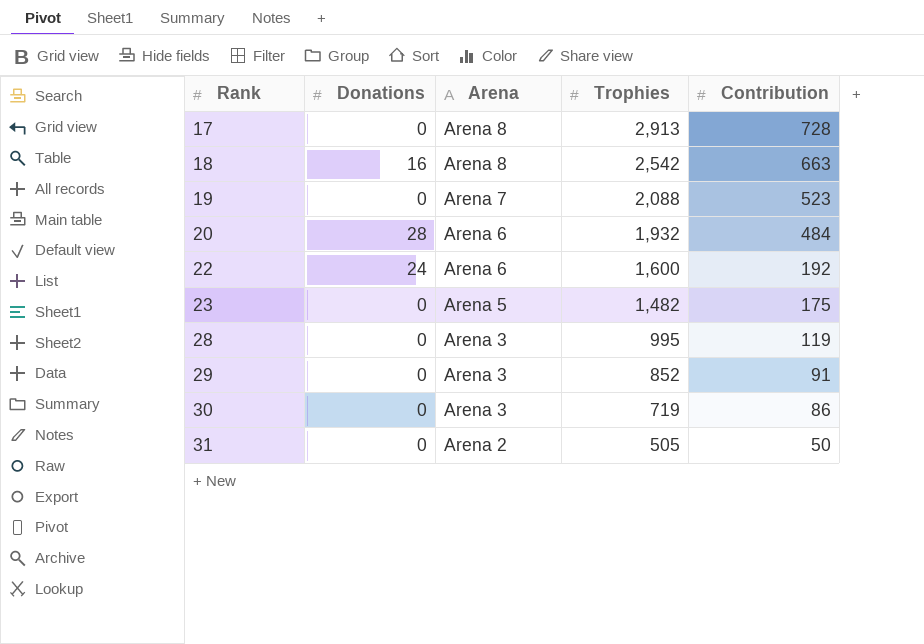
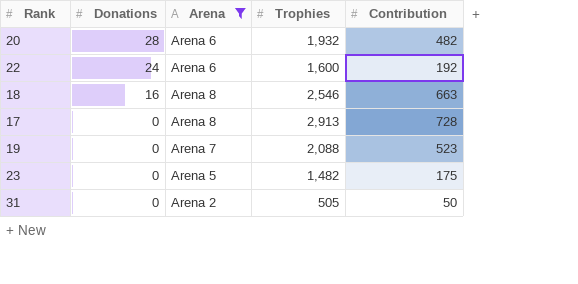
filter: none -> Arena != Arena 3
row order: Rank ascending -> Donations descending
20 | Contribution: 484 -> 482
18 | Trophies: 2,542 -> 2,546

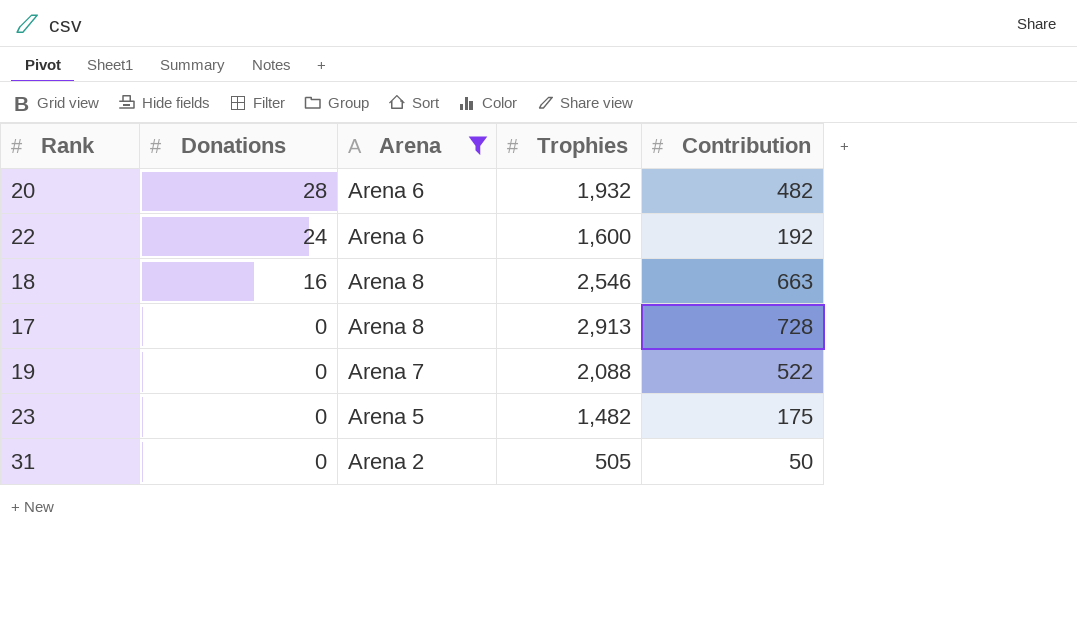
19 | Contribution: 523 -> 522

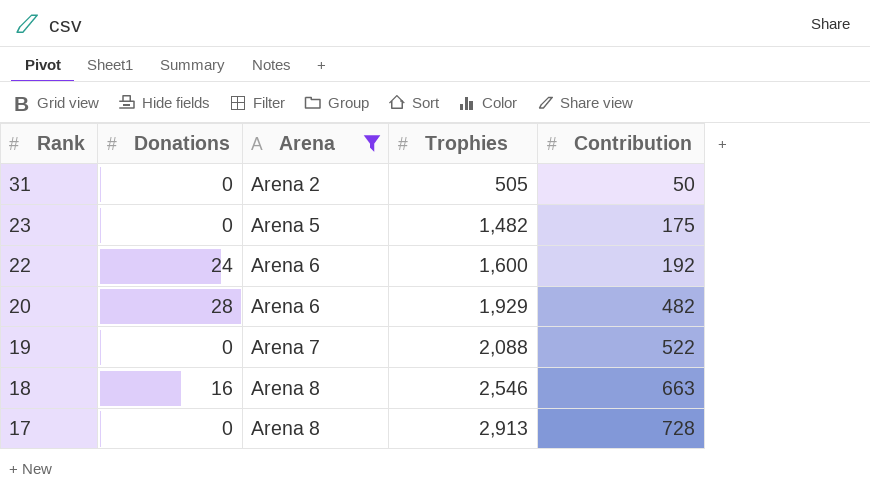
row order: Donations descending -> Rank descending
20 | Trophies: 1,932 -> 1,929

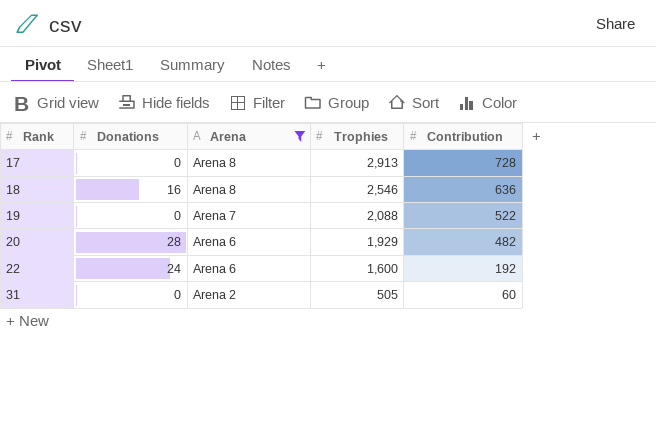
row order: Rank descending -> Rank ascending
row 23: 0 | Arena 5 | 1,482 | 175 -> none
18 | Contribution: 663 -> 636
31 | Contribution: 50 -> 60

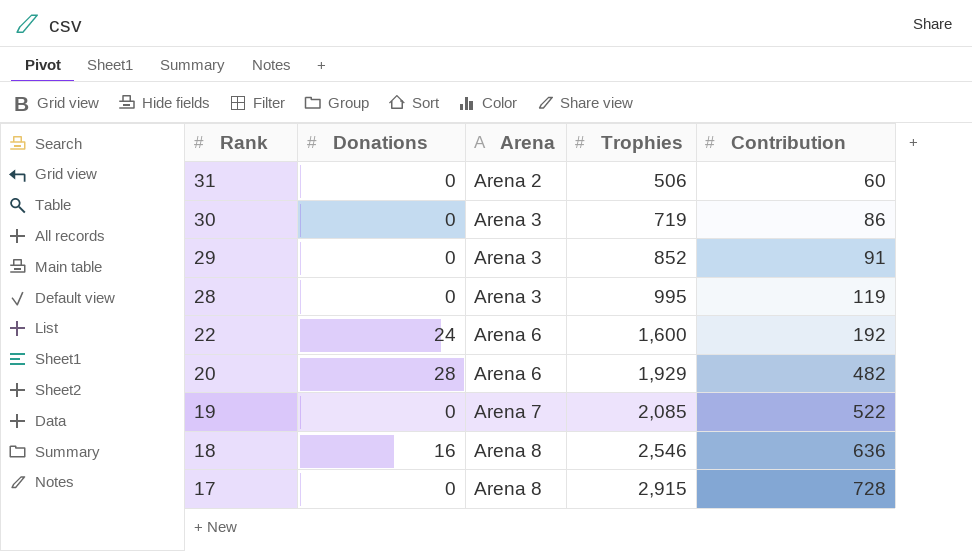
filter: Arena != Arena 3 -> none
row order: Rank ascending -> Rank descending
31 | Trophies: 505 -> 506
19 | Trophies: 2,088 -> 2,085
17 | Trophies: 2,913 -> 2,915

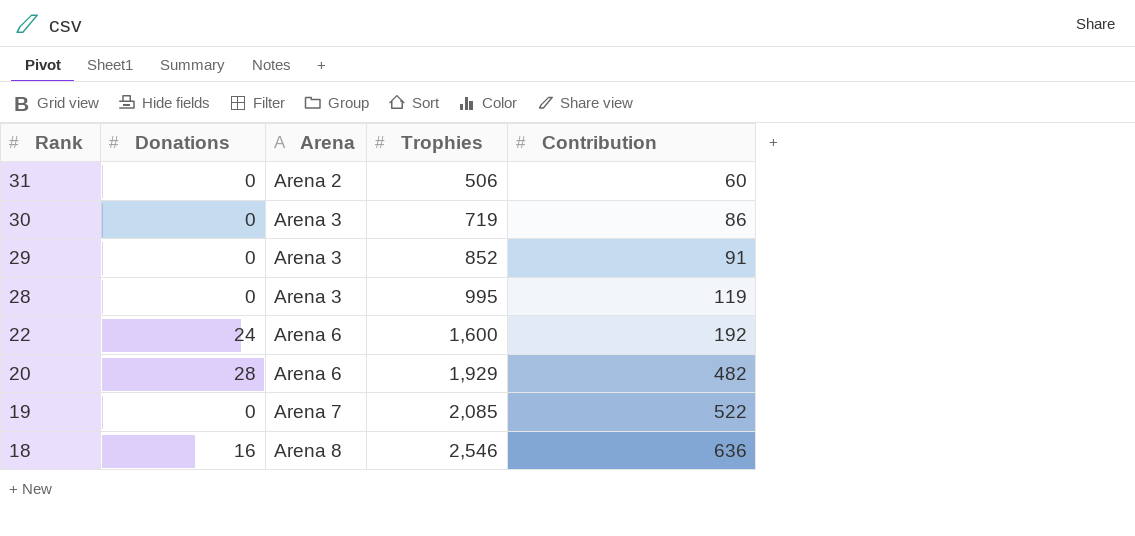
row 17: 0 | Arena 8 | 2,915 | 728 -> none

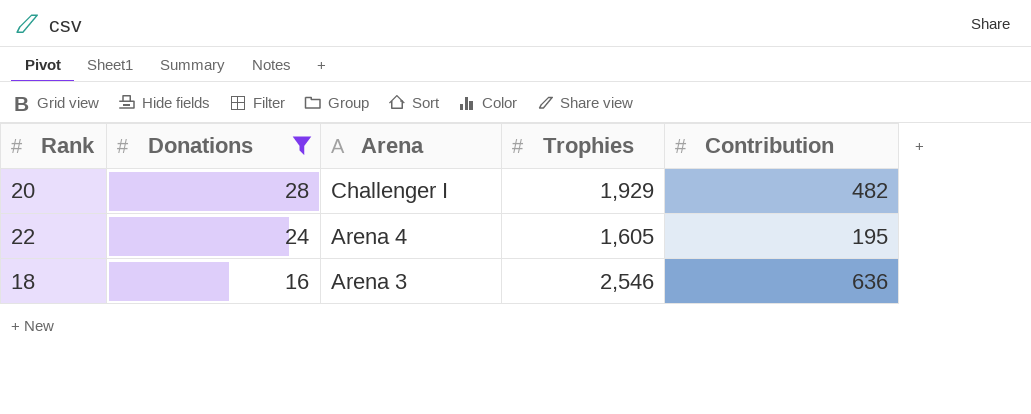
filter: none -> Donations != 0
row order: Rank descending -> Donations descending
20 | Arena: Arena 6 -> Challenger I
22 | Arena: Arena 6 -> Arena 4
22 | Trophies: 1,600 -> 1,605
22 | Contribution: 192 -> 195
18 | Arena: Arena 8 -> Arena 3

